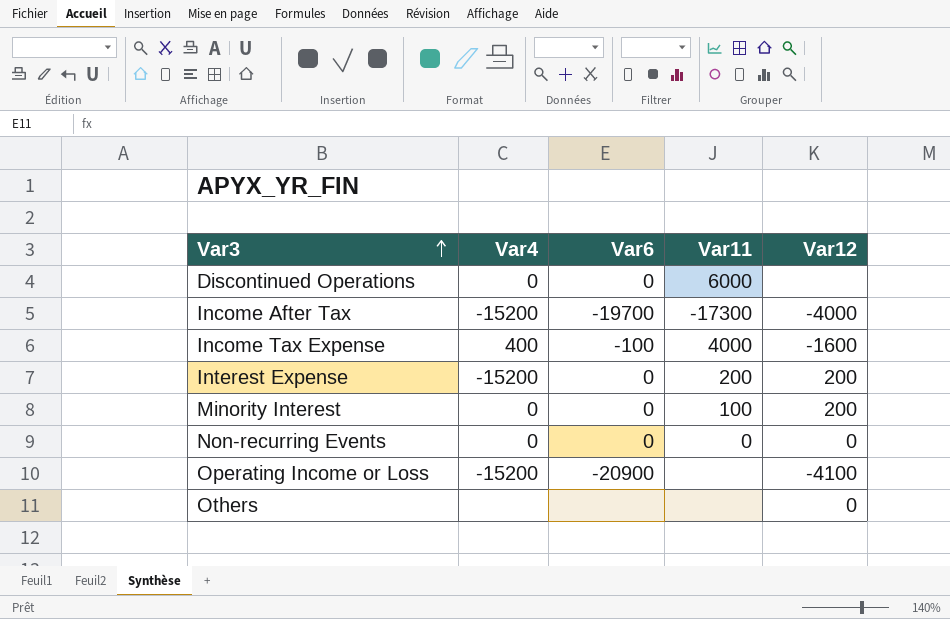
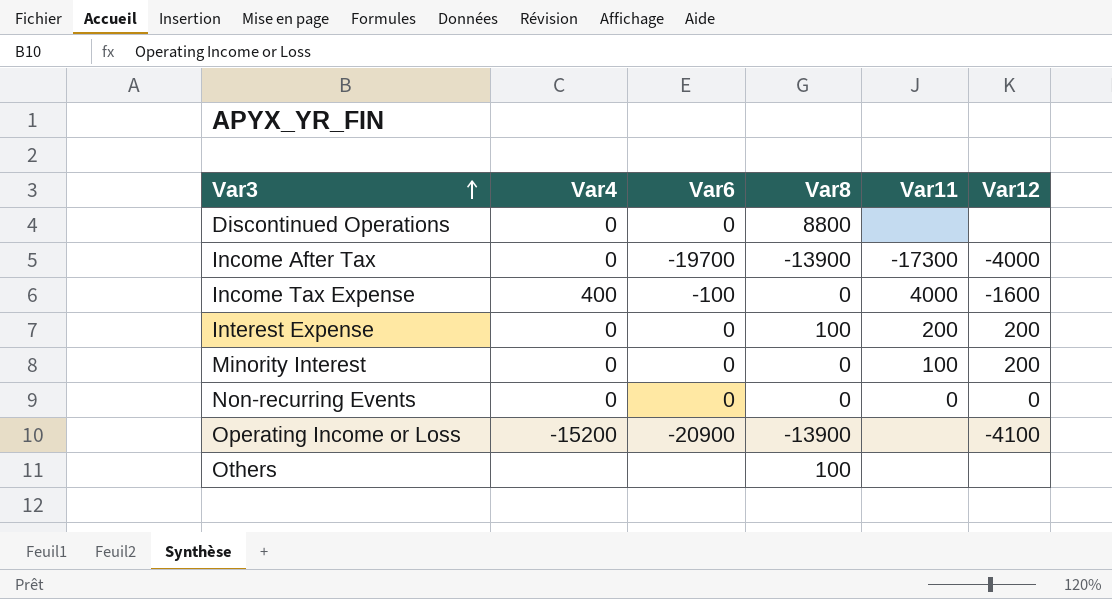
column Var8 | position: none -> 4
Discontinued Operations | Var11: 6000 -> none
Income After Tax | Var4: -15200 -> 0
Interest Expense | Var4: -15200 -> 0
Others | Var12: 0 -> none

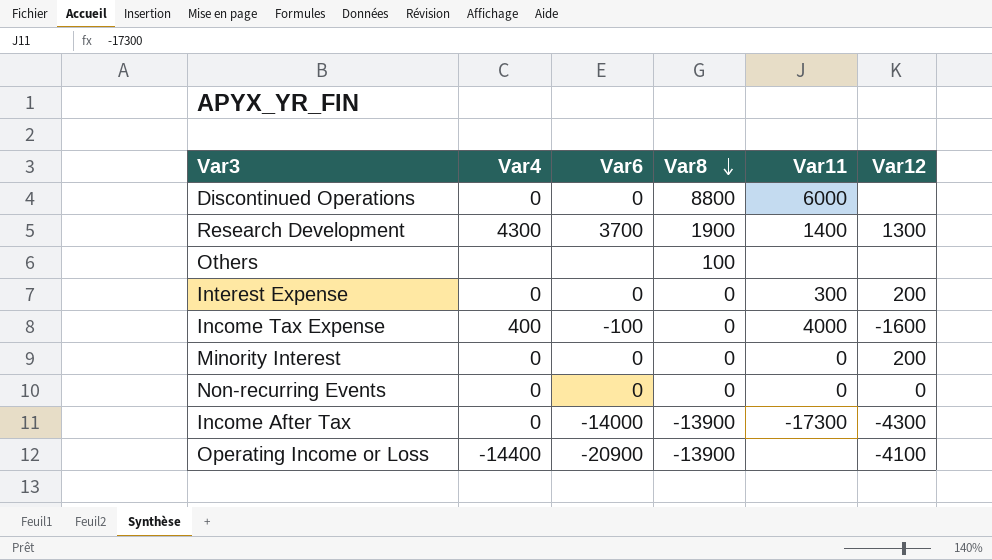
row order: Var3 ascending -> Var8 descending
Discontinued Operations | Var11: none -> 6000
row Research Development: none -> 4300 | 3700 | 1900 | 1400 | 1300
Interest Expense | Var8: 100 -> 0
Interest Expense | Var11: 200 -> 300
Minority Interest | Var11: 100 -> 0
Income After Tax | Var6: -19700 -> -14000
Income After Tax | Var12: -4000 -> -4300
Operating Income or Loss | Var4: -15200 -> -14400

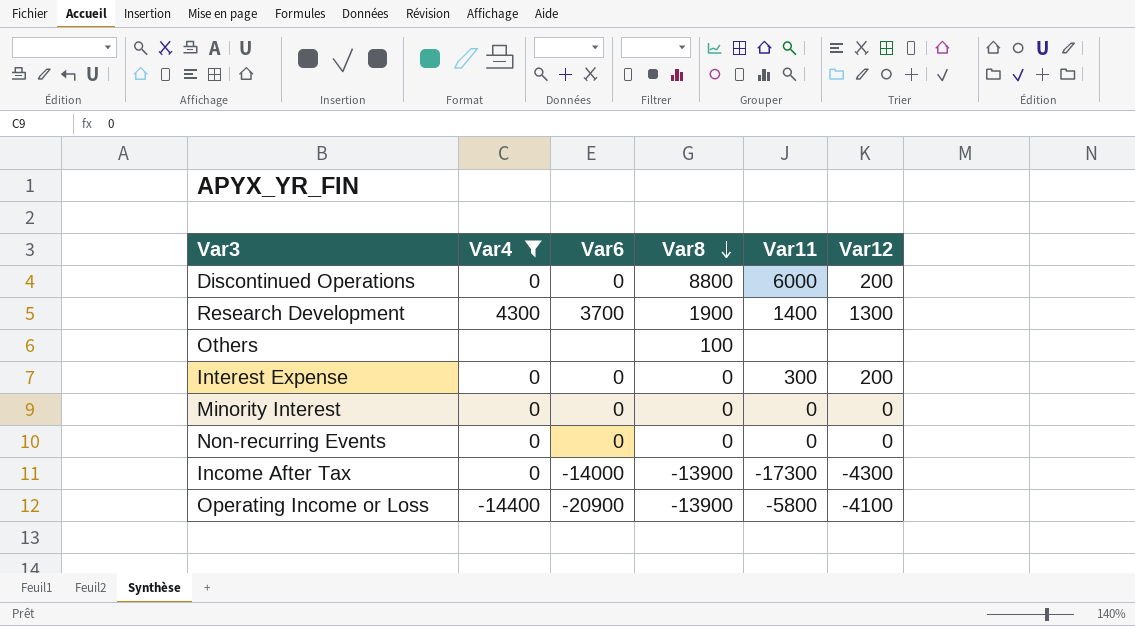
filter: none -> Var4 != 400
Discontinued Operations | Var12: none -> 200
Minority Interest | Var12: 200 -> 0
Operating Income or Loss | Var11: none -> -5800

